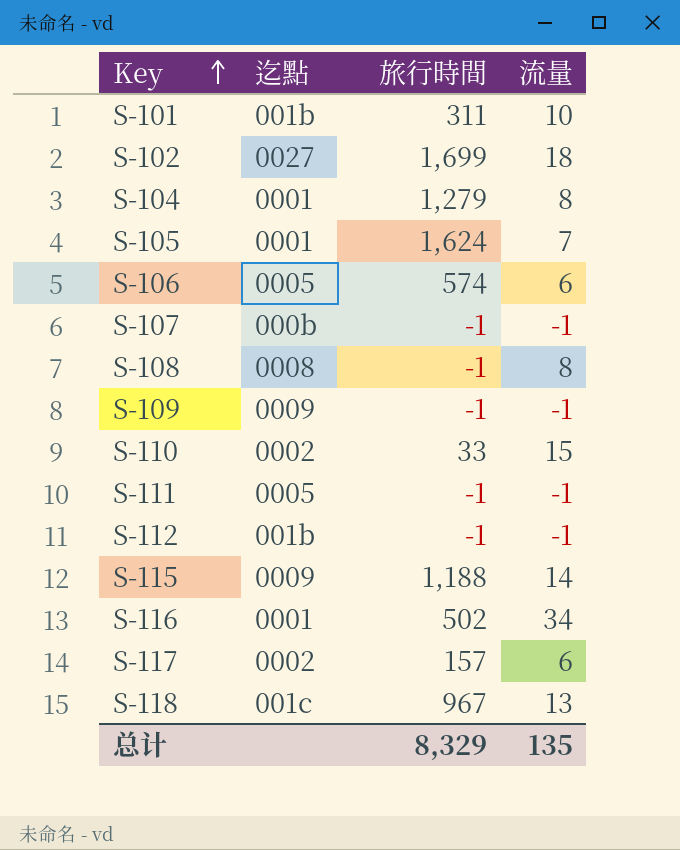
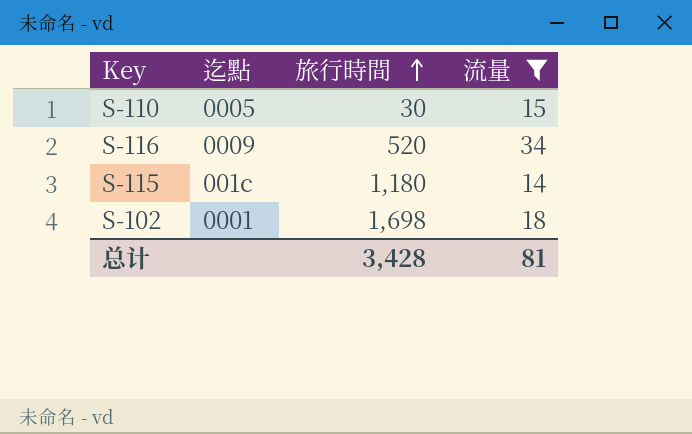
filter: none -> 流量 >= 14
row order: Key ascending -> 旅行時間 ascending
S-110 | 迄點: 0002 -> 0005
S-110 | 旅行時間: 33 -> 30
S-116 | 迄點: 0001 -> 0009
S-116 | 旅行時間: 502 -> 520
S-115 | 迄點: 0009 -> 001c
S-115 | 旅行時間: 1,188 -> 1,180
S-102 | 迄點: 0027 -> 0001
S-102 | 旅行時間: 1,699 -> 1,698
总计 | 旅行時間: 8,329 -> 3,428
总计 | 流量: 135 -> 81

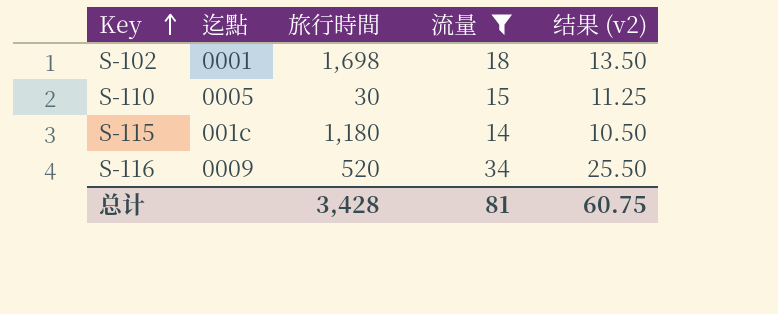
row order: 旅行時間 ascending -> Key ascending
column 结果 (v2) | formula: none -> [流量] * 0.75

